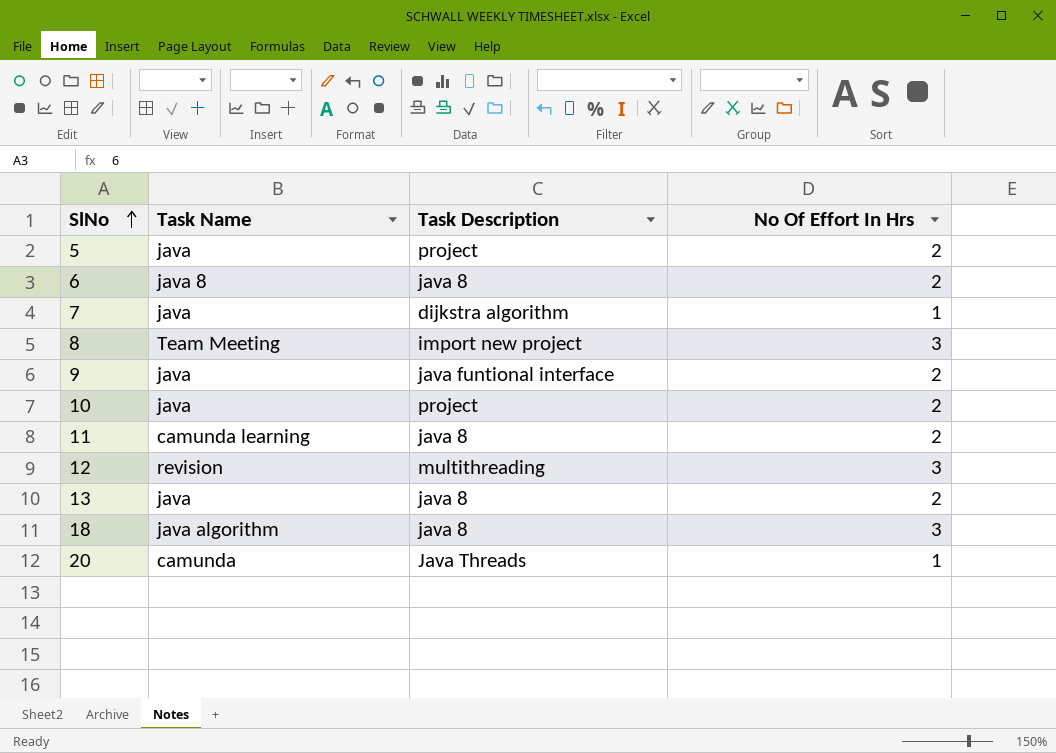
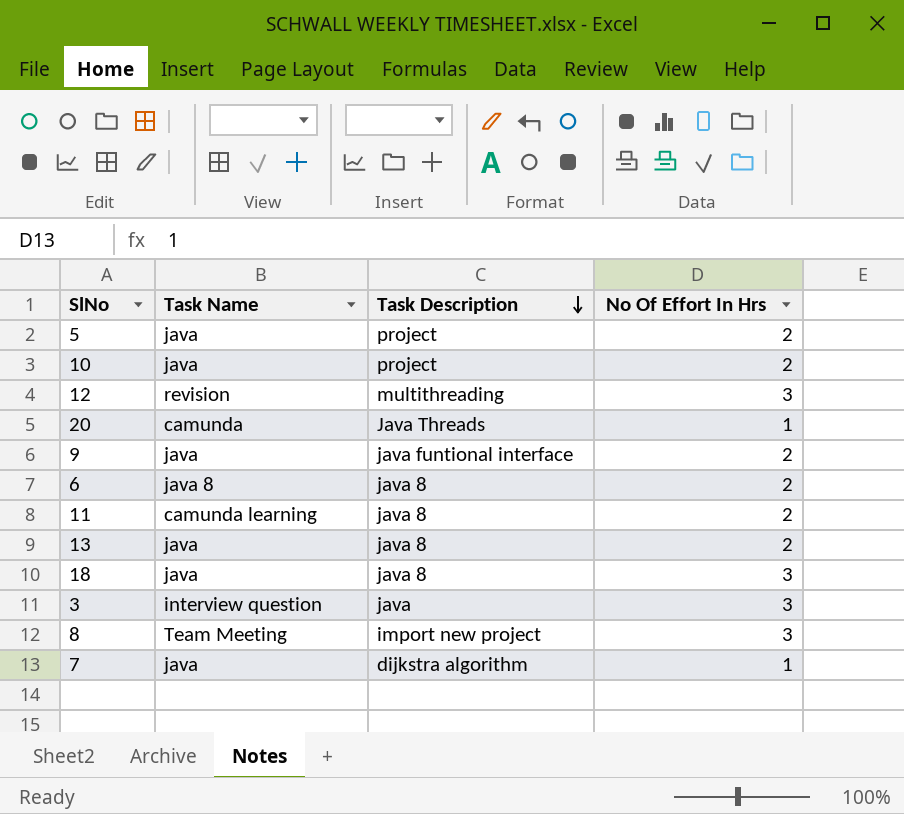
row order: SlNo ascending -> Task Description descending
18 | Task Name: java algorithm -> java
row 3: none -> interview question | java | 3

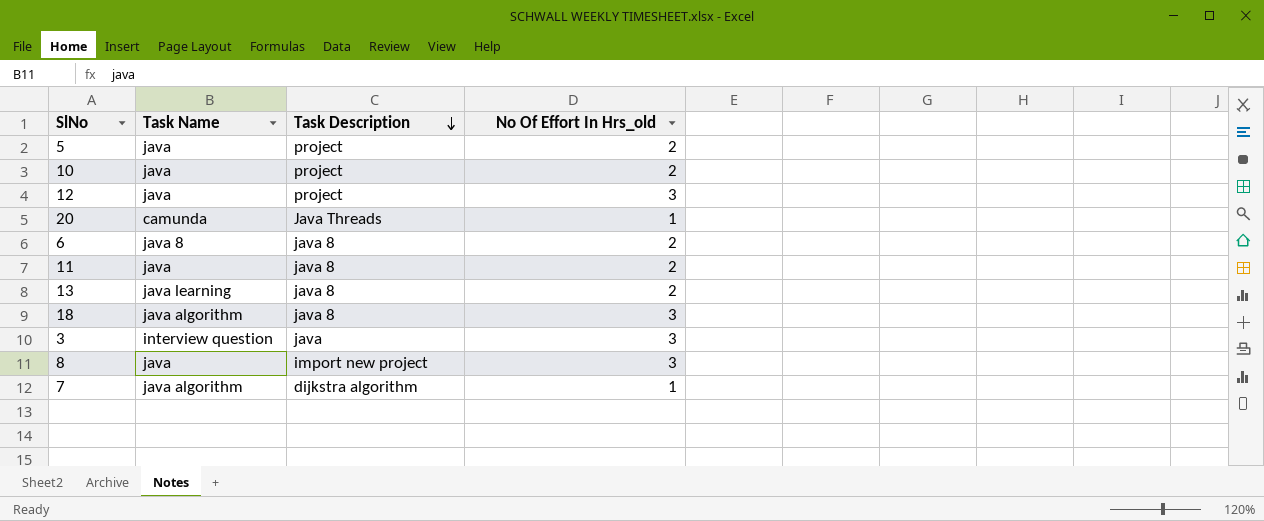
column name: No Of Effort In Hrs -> No Of Effort In Hrs_old
row 9: java | java funtional interface | 2 -> none
12 | Task Name: revision -> java
12 | Task Description: multithreading -> project
11 | Task Name: camunda learning -> java
13 | Task Name: java -> java learning
18 | Task Name: java -> java algorithm
8 | Task Name: Team Meeting -> java
7 | Task Name: java -> java algorithm

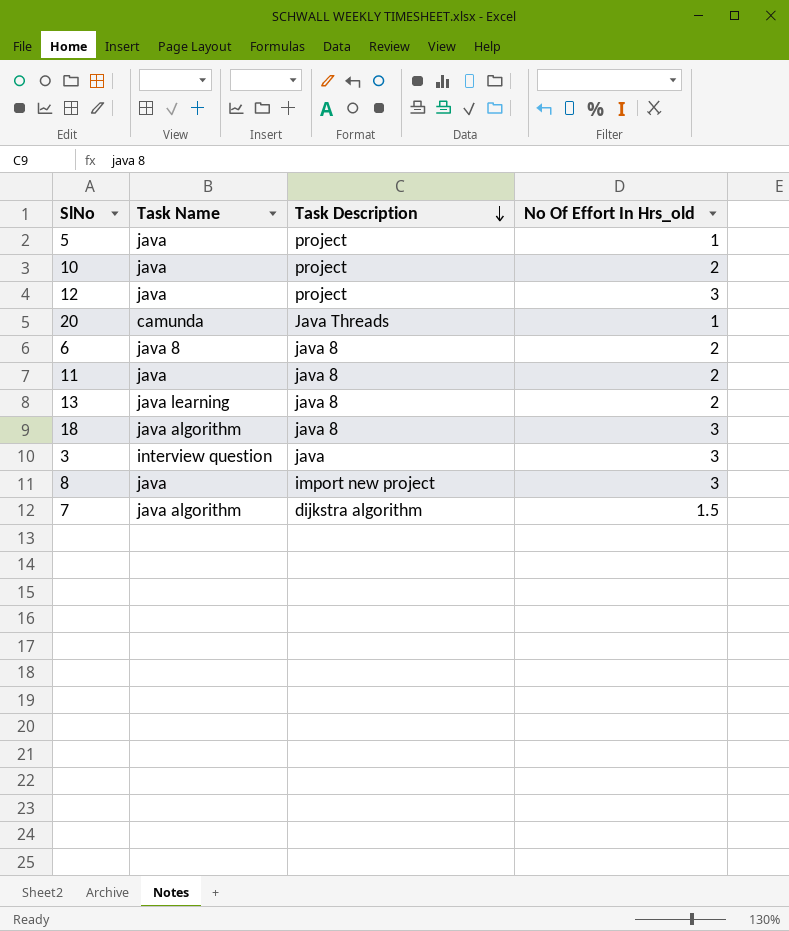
5 | No Of Effort In Hrs_old: 2 -> 1
7 | No Of Effort In Hrs_old: 1 -> 1.5

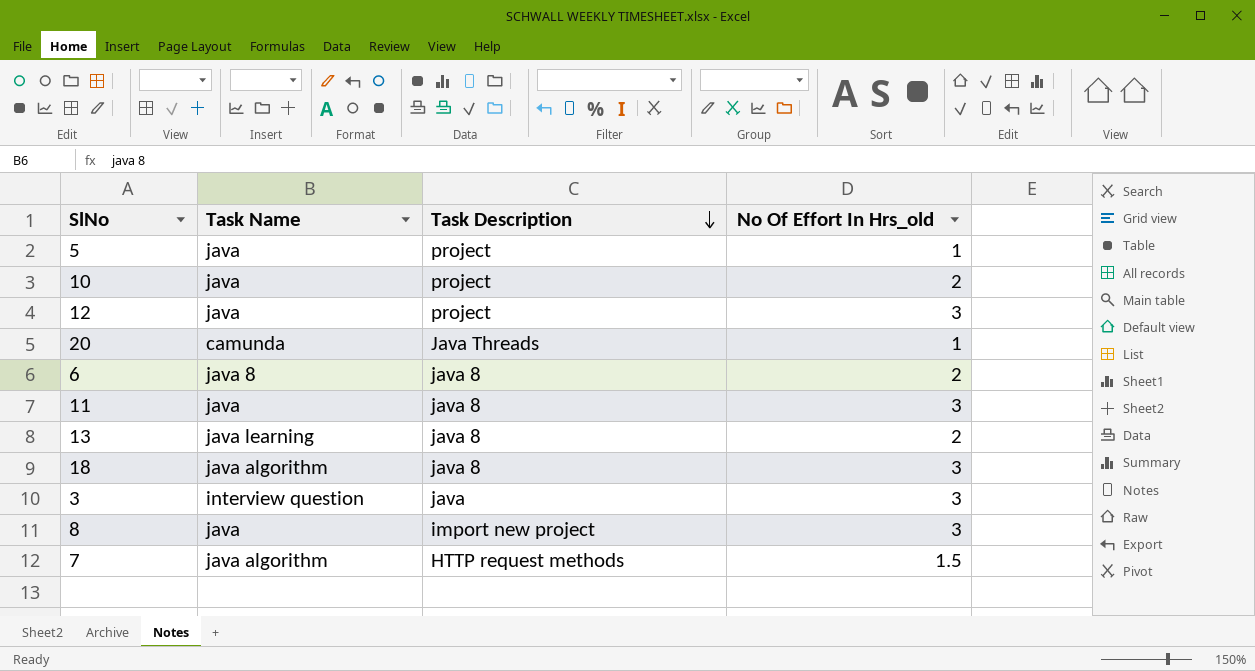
11 | No Of Effort In Hrs_old: 2 -> 3
7 | Task Description: dijkstra algorithm -> HTTP request methods

